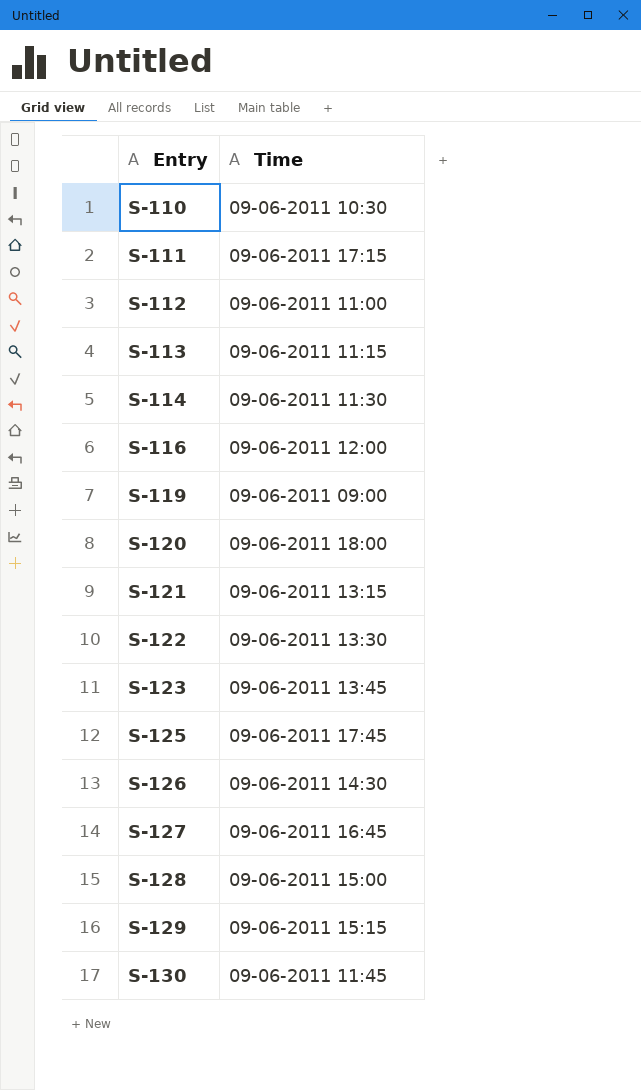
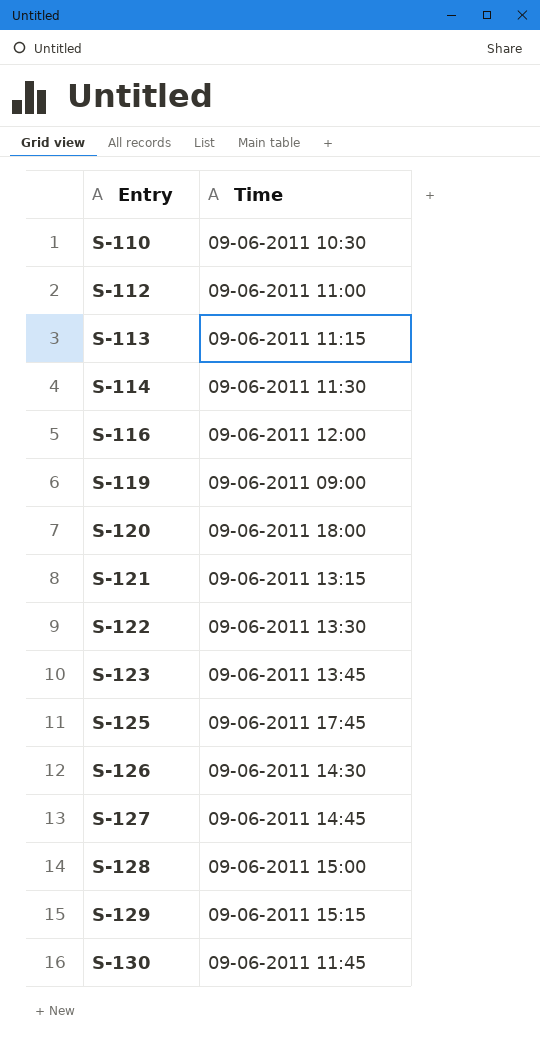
row S-111: 09-06-2011 17:15 -> none
S-127 | Time: 09-06-2011 16:45 -> 09-06-2011 14:45

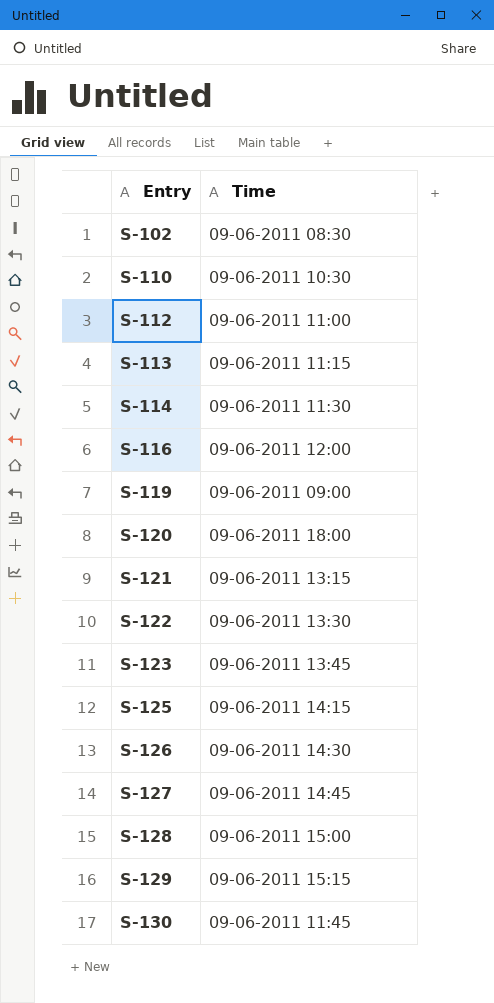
row S-102: none -> 09-06-2011 08:30
S-125 | Time: 09-06-2011 17:45 -> 09-06-2011 14:15

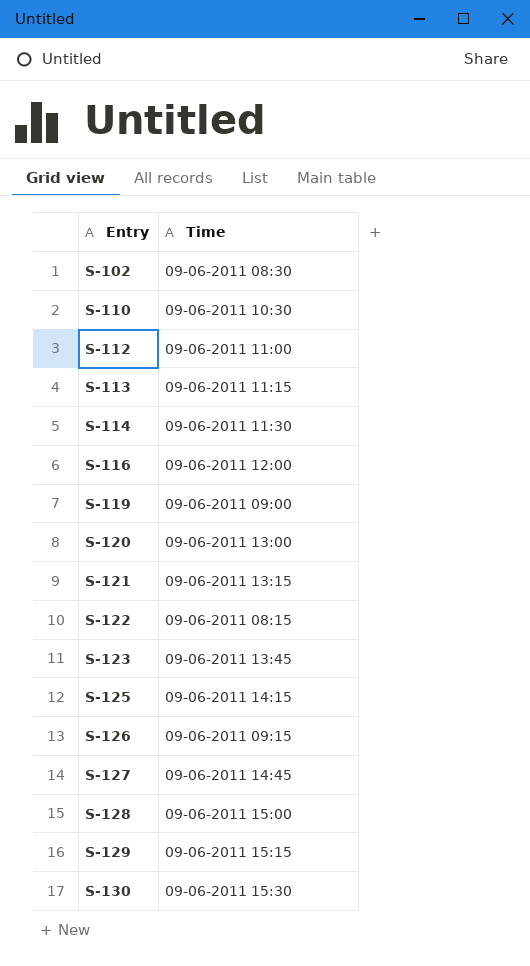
S-120 | Time: 09-06-2011 18:00 -> 09-06-2011 13:00
S-122 | Time: 09-06-2011 13:30 -> 09-06-2011 08:15
S-126 | Time: 09-06-2011 14:30 -> 09-06-2011 09:15
S-130 | Time: 09-06-2011 11:45 -> 09-06-2011 15:30

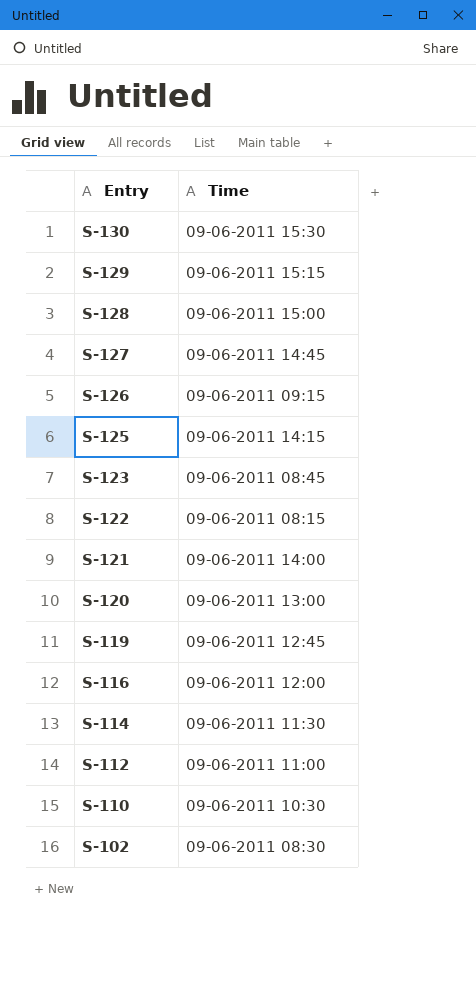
row order: Entry ascending -> Entry descending
row S-113: 09-06-2011 11:15 -> none
S-123 | Time: 09-06-2011 13:45 -> 09-06-2011 08:45
S-121 | Time: 09-06-2011 13:15 -> 09-06-2011 14:00
S-119 | Time: 09-06-2011 09:00 -> 09-06-2011 12:45

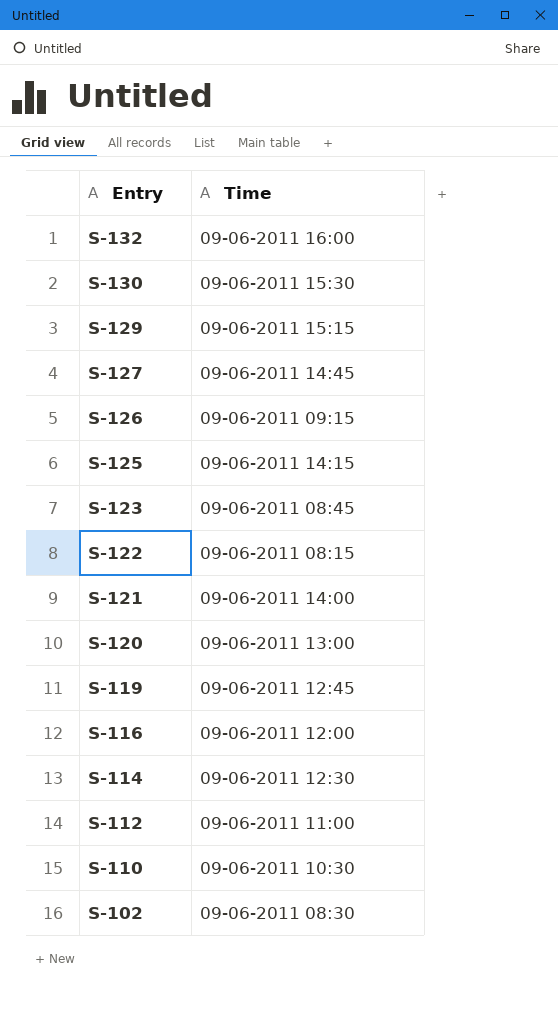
row S-128: 09-06-2011 15:00 -> none
row S-132: none -> 09-06-2011 16:00
S-114 | Time: 09-06-2011 11:30 -> 09-06-2011 12:30

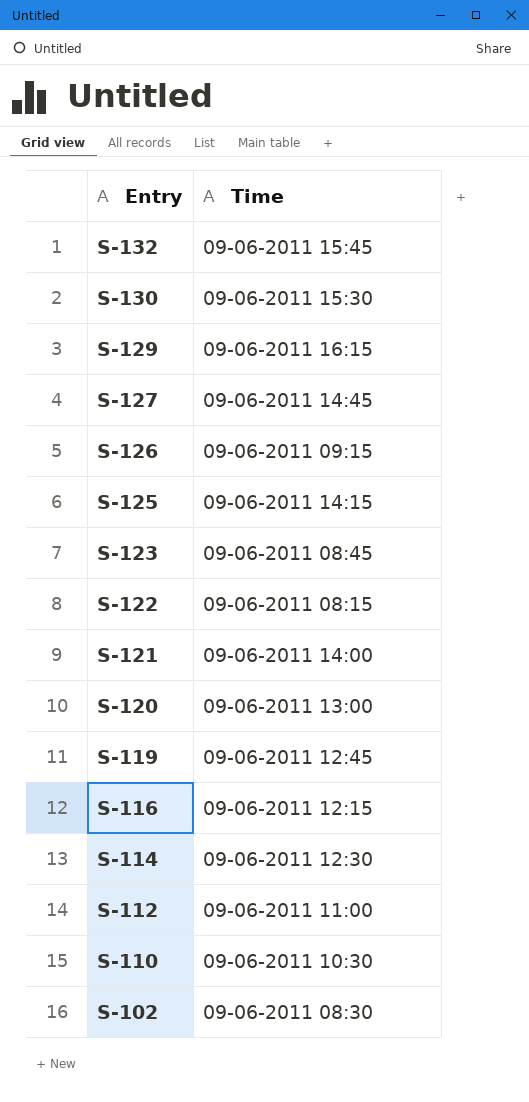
S-132 | Time: 09-06-2011 16:00 -> 09-06-2011 15:45
S-129 | Time: 09-06-2011 15:15 -> 09-06-2011 16:15
S-116 | Time: 09-06-2011 12:00 -> 09-06-2011 12:15

